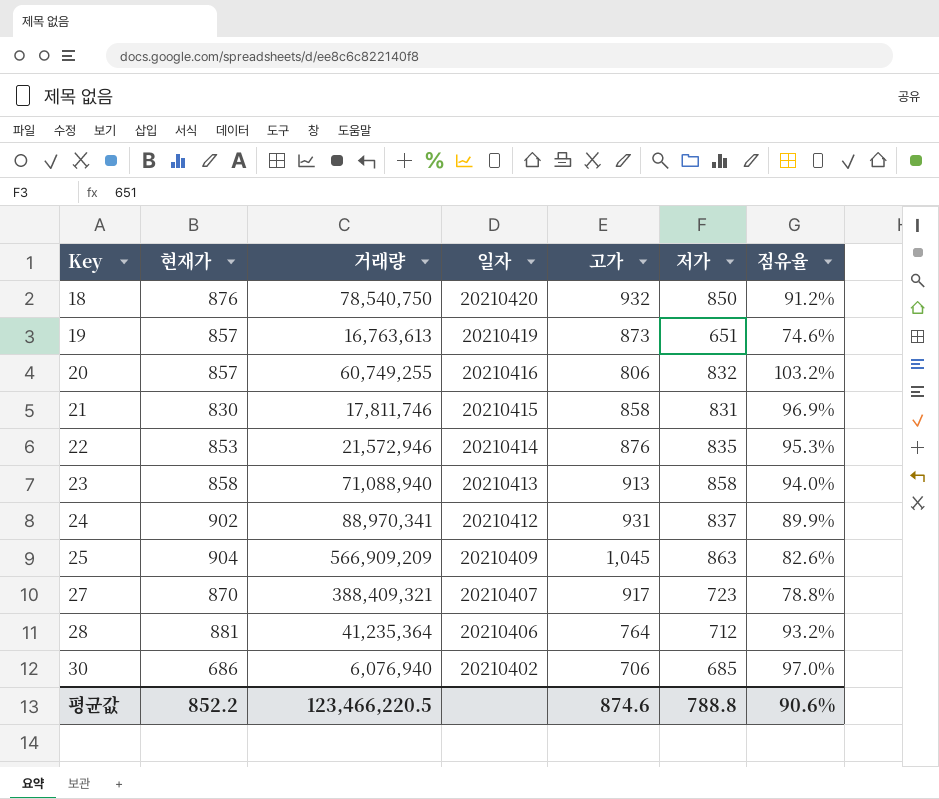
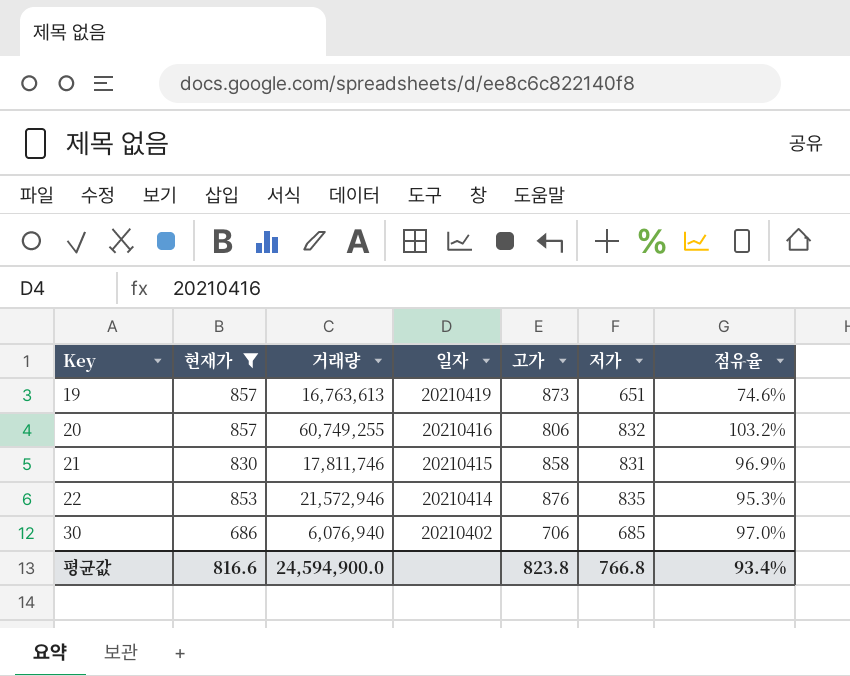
filter: none -> 현재가 <= 857
평균값 | 현재가: 852.2 -> 816.6
평균값 | 거래량: 123,466,220.5 -> 24,594,900.0
평균값 | 고가: 874.6 -> 823.8
평균값 | 저가: 788.8 -> 766.8
평균값 | 점유율: 90.6% -> 93.4%

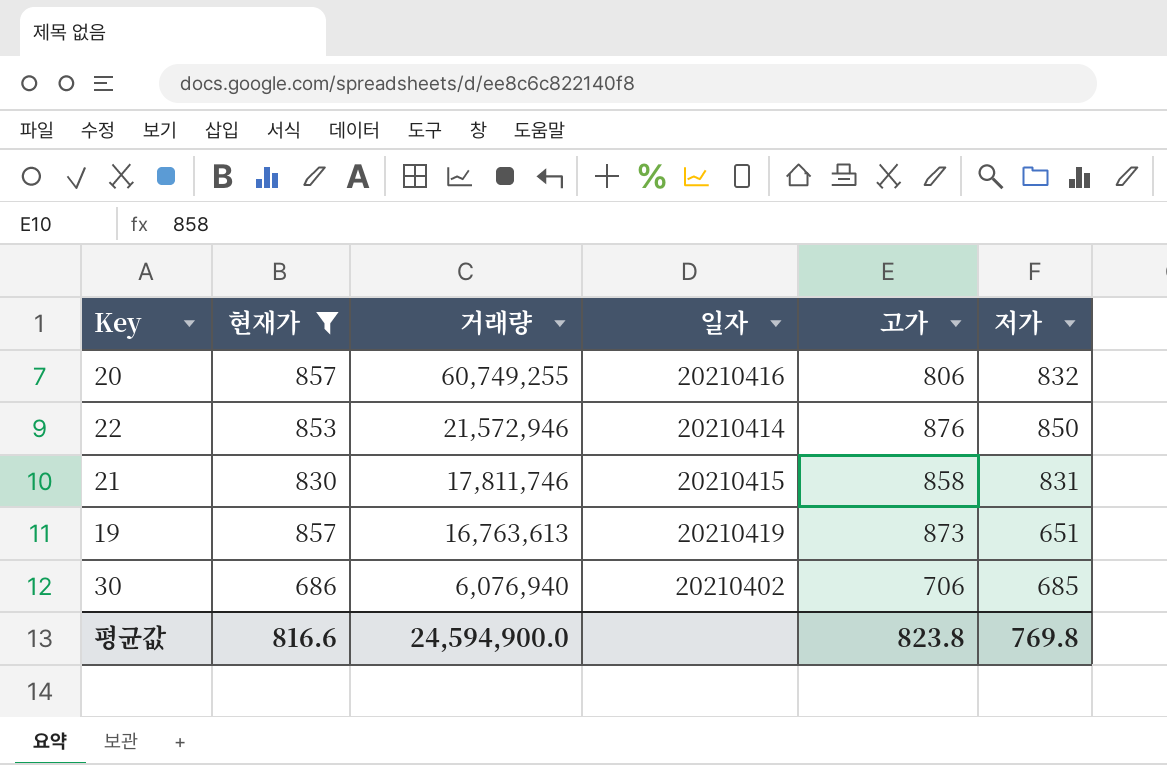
row order: Key ascending -> 거래량 descending
column 점유율 | formula: [저가] / [고가] -> none
22 | 저가: 835 -> 850
평균값 | 저가: 766.8 -> 769.8

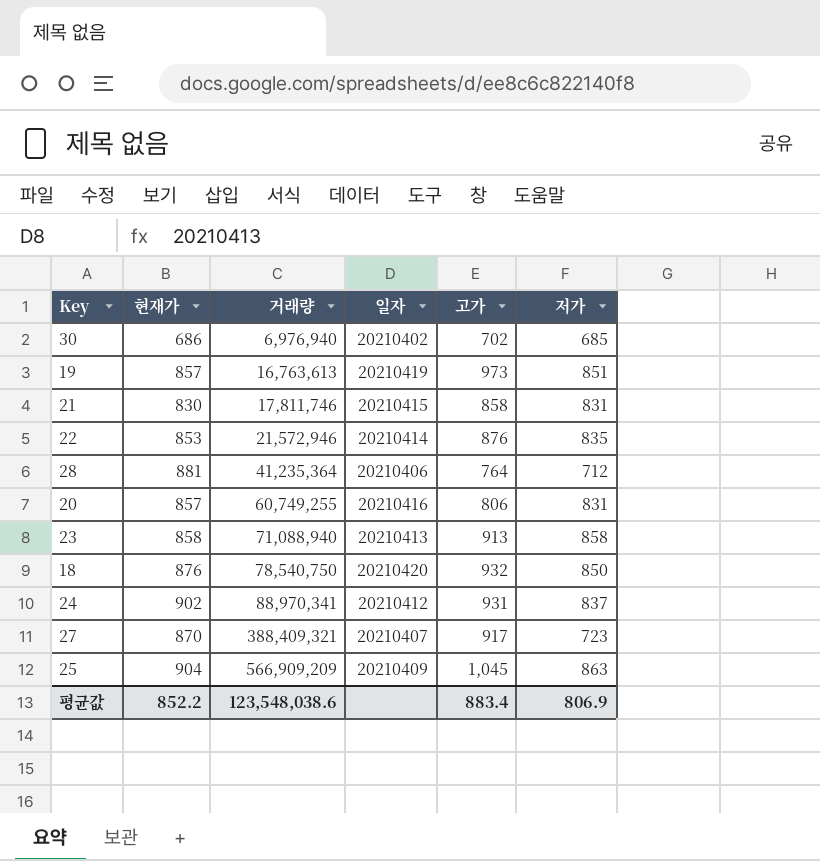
filter: 현재가 <= 857 -> none
row order: 거래량 descending -> 거래량 ascending
30 | 거래량: 6,076,940 -> 6,976,940
30 | 고가: 706 -> 702
19 | 고가: 873 -> 973
19 | 저가: 651 -> 851
22 | 저가: 850 -> 835
20 | 저가: 832 -> 831
평균값 | 현재가: 816.6 -> 852.2
평균값 | 거래량: 24,594,900.0 -> 123,548,038.6
평균값 | 고가: 823.8 -> 883.4
평균값 | 저가: 769.8 -> 806.9

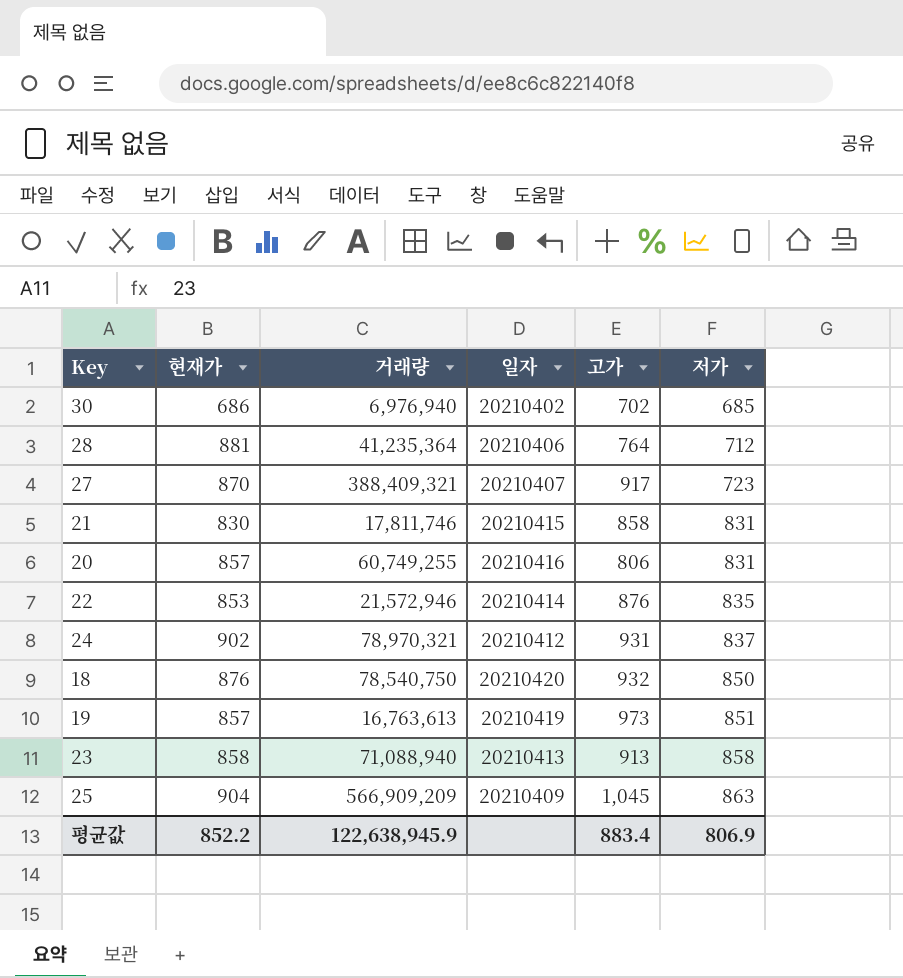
row order: 거래량 ascending -> 저가 ascending
24 | 거래량: 88,970,341 -> 78,970,321
평균값 | 거래량: 123,548,038.6 -> 122,638,945.9

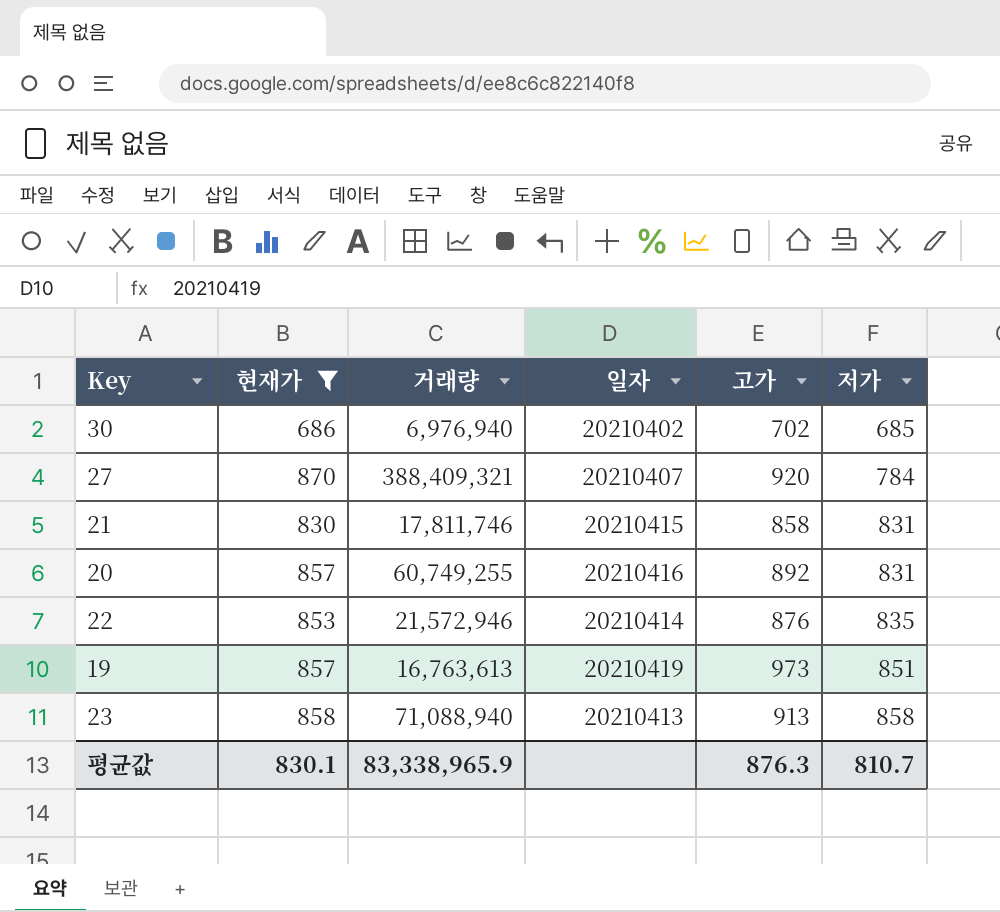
filter: none -> 현재가 <= 870
27 | 고가: 917 -> 920
27 | 저가: 723 -> 784
20 | 고가: 806 -> 892
평균값 | 현재가: 852.2 -> 830.1
평균값 | 거래량: 122,638,945.9 -> 83,338,965.9
평균값 | 고가: 883.4 -> 876.3
평균값 | 저가: 806.9 -> 810.7

